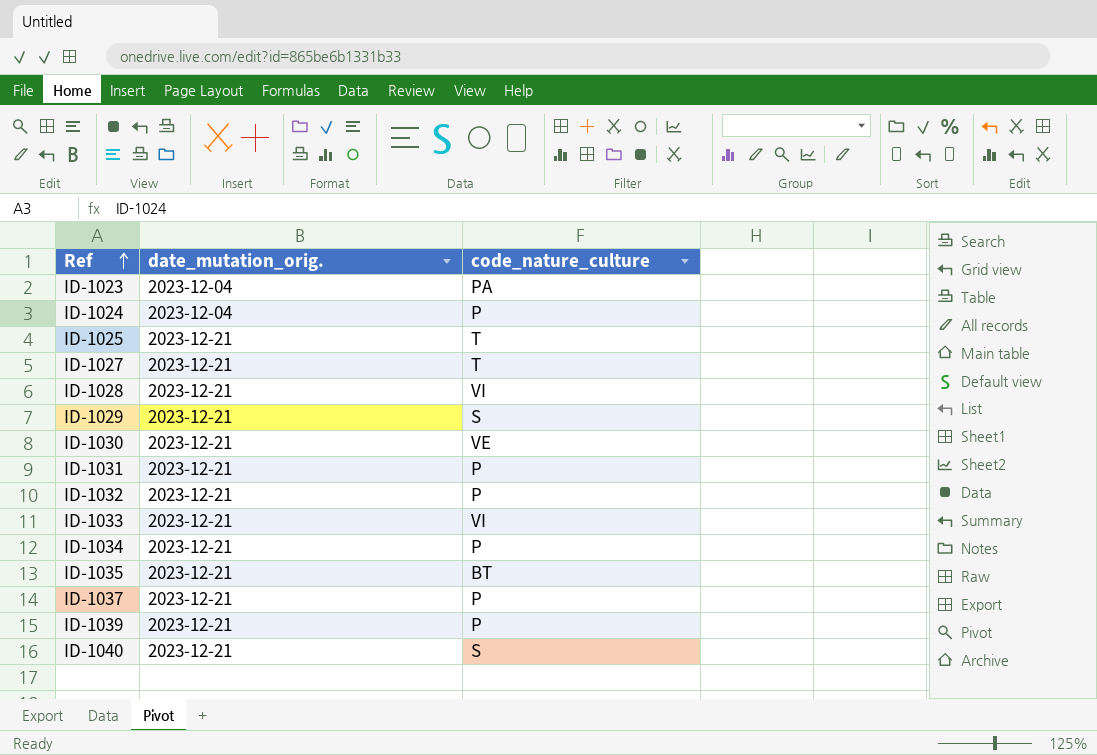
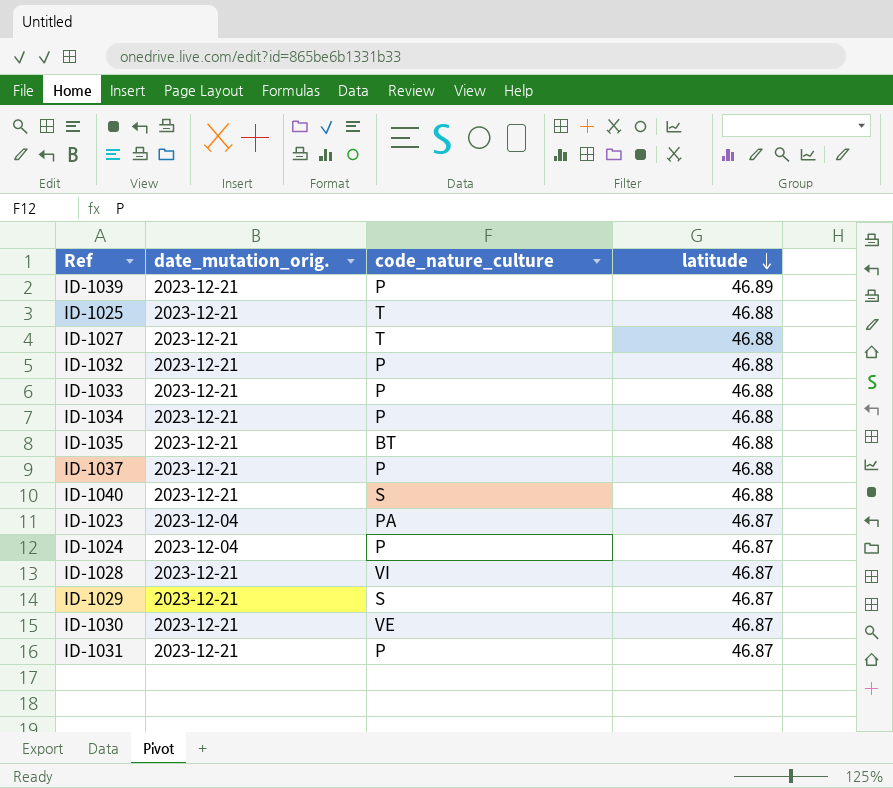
row order: Ref ascending -> latitude descending
column latitude | position: none -> 4
ID-1033 | code_nature_culture: VI -> P

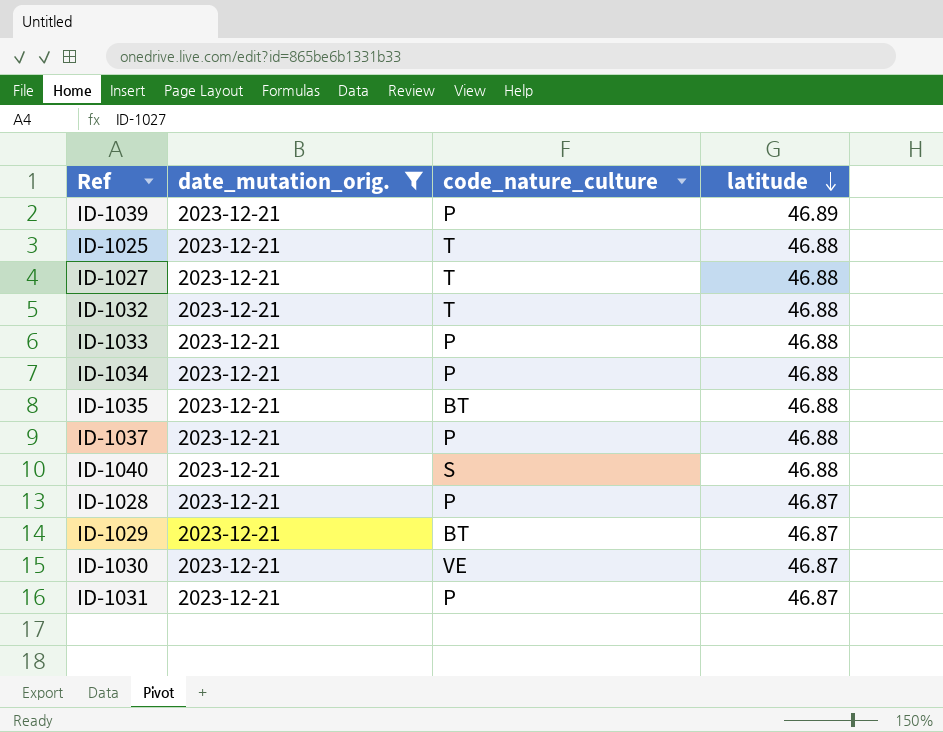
filter: none -> date_mutation_orig. = 2023-12-21
ID-1032 | code_nature_culture: P -> T
ID-1028 | code_nature_culture: VI -> P
ID-1029 | code_nature_culture: S -> BT

